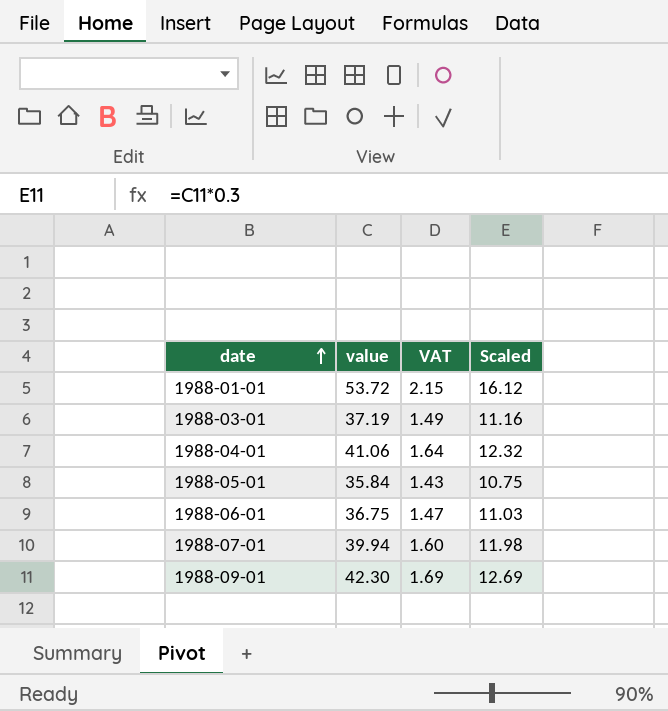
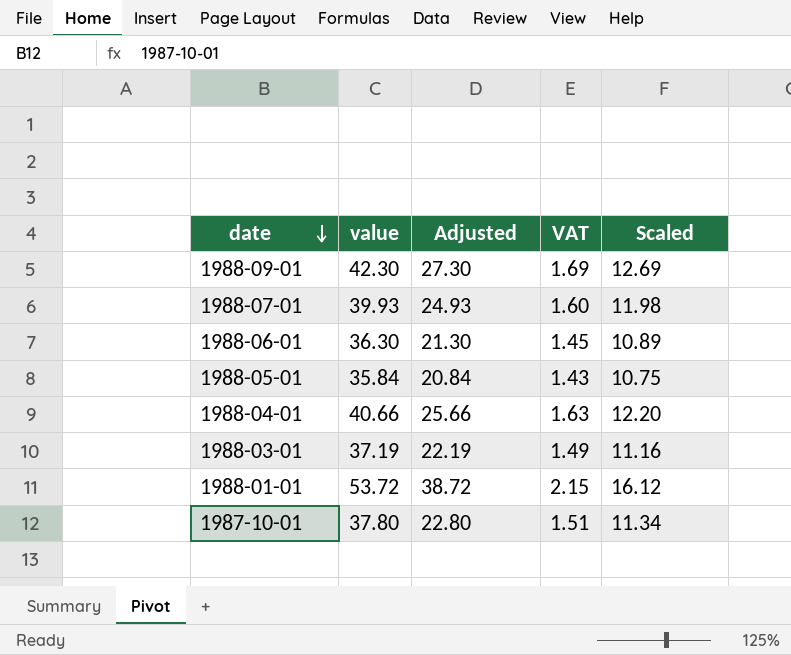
row order: date ascending -> date descending
column Adjusted | formula: none -> [value] - 15
1988-07-01 | value: 39.94 -> 39.93
1988-06-01 | value: 36.75 -> 36.30
1988-06-01 | VAT: 1.47 -> 1.45
1988-06-01 | Scaled: 11.03 -> 10.89
1988-04-01 | value: 41.06 -> 40.66
1988-04-01 | VAT: 1.64 -> 1.63
1988-04-01 | Scaled: 12.32 -> 12.20
row 1987-10-01: none -> 37.80 | 22.80 | 1.51 | 11.34

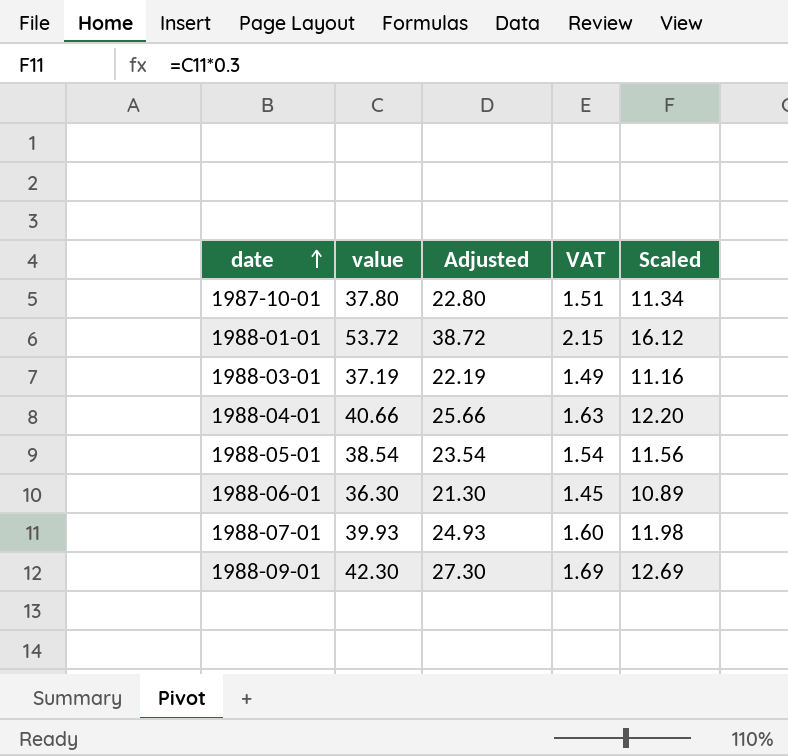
row order: date descending -> date ascending
1988-05-01 | value: 35.84 -> 38.54
1988-05-01 | Adjusted: 20.84 -> 23.54
1988-05-01 | VAT: 1.43 -> 1.54
1988-05-01 | Scaled: 10.75 -> 11.56

